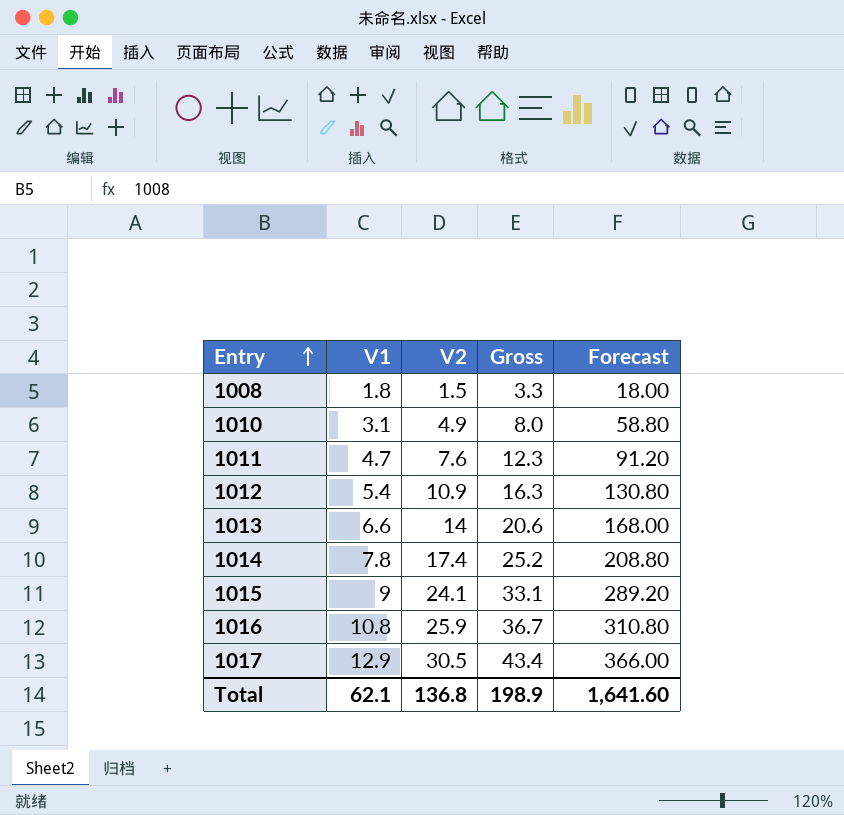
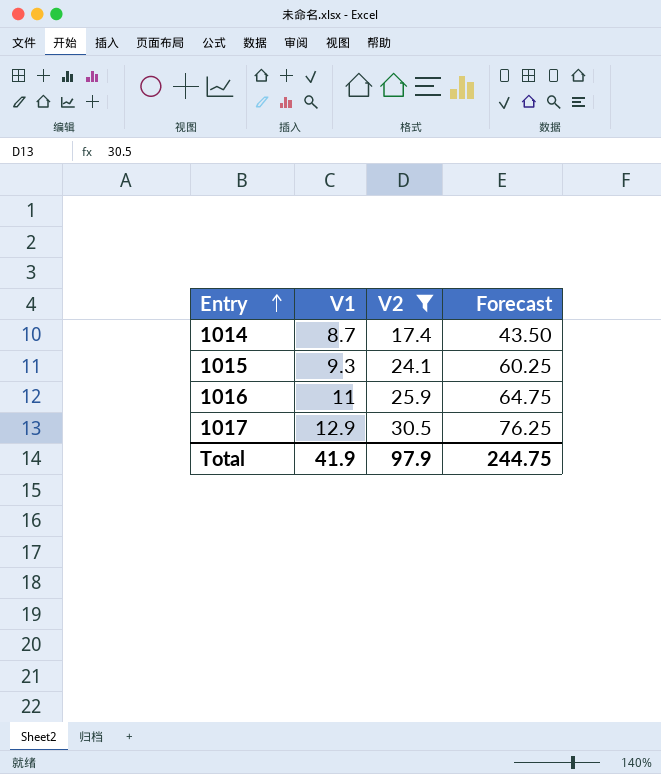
filter: none -> V2 >= 17.4
column Gross | formula: [V1] + [V2] -> none
column Forecast | formula: [V2] * 12 -> [V2] * 2.5
1014 | V1: 7.8 -> 8.7
1015 | V1: 9 -> 9.3
1016 | V1: 10.8 -> 11
Total | V1: 62.1 -> 41.9
Total | V2: 136.8 -> 97.9
Total | Forecast: 1,641.60 -> 244.75

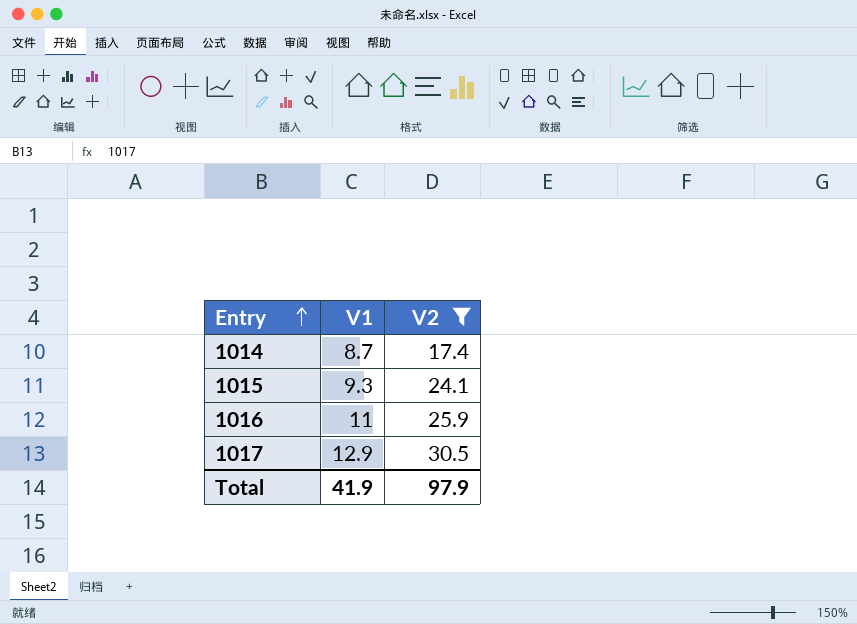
column Forecast | formula: [V2] * 2.5 -> none

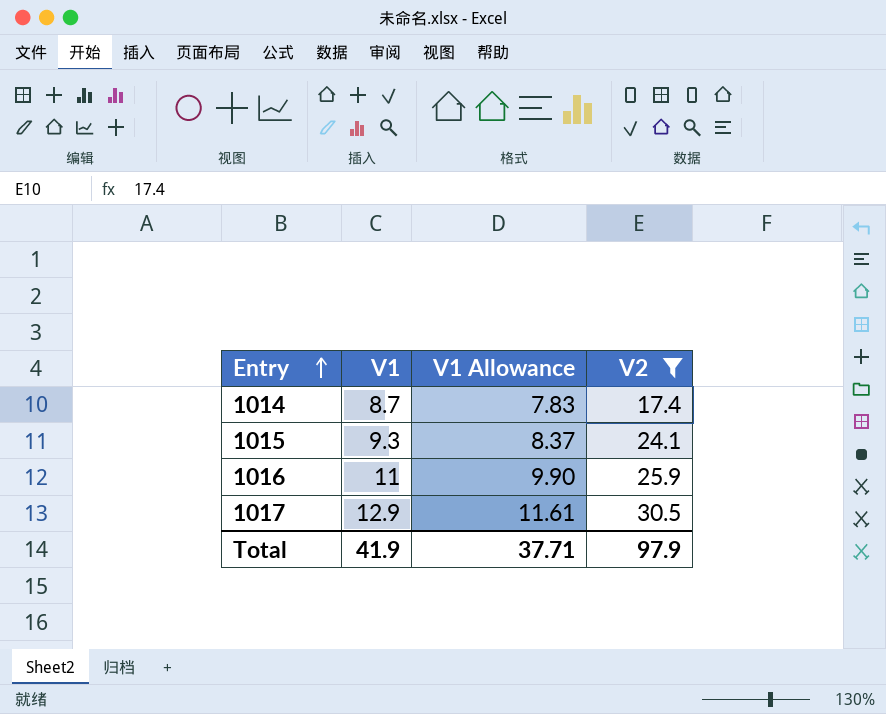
column V1 Allowance | formula: none -> [V1] * 0.9

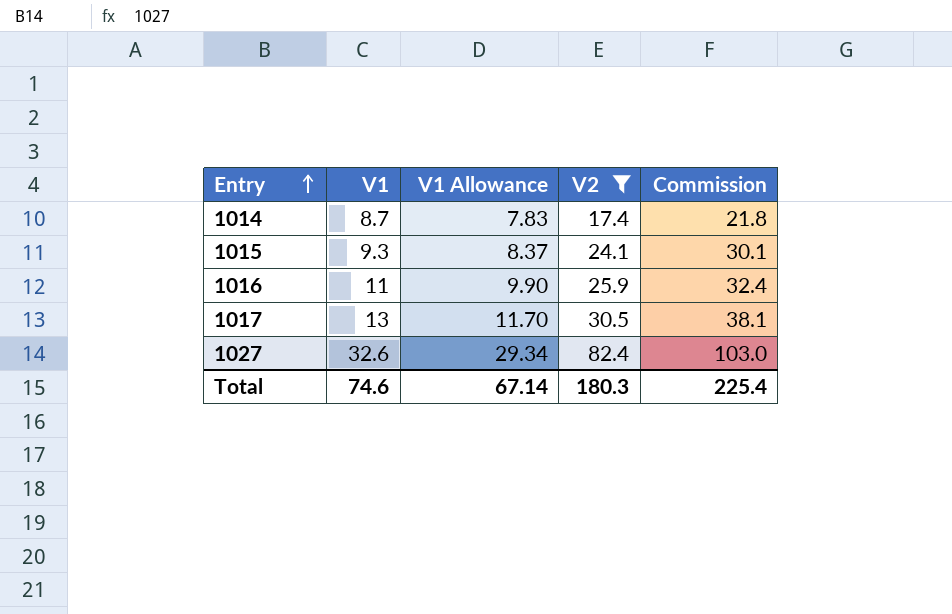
column Commission | formula: none -> [V2] * 1.25
1017 | V1: 12.9 -> 13
1017 | V1 Allowance: 11.61 -> 11.70
row 1027: none -> 32.6 | 29.34 | 82.4 | 103.0
Total | V1: 41.9 -> 74.6
Total | V1 Allowance: 37.71 -> 67.14
Total | V2: 97.9 -> 180.3

